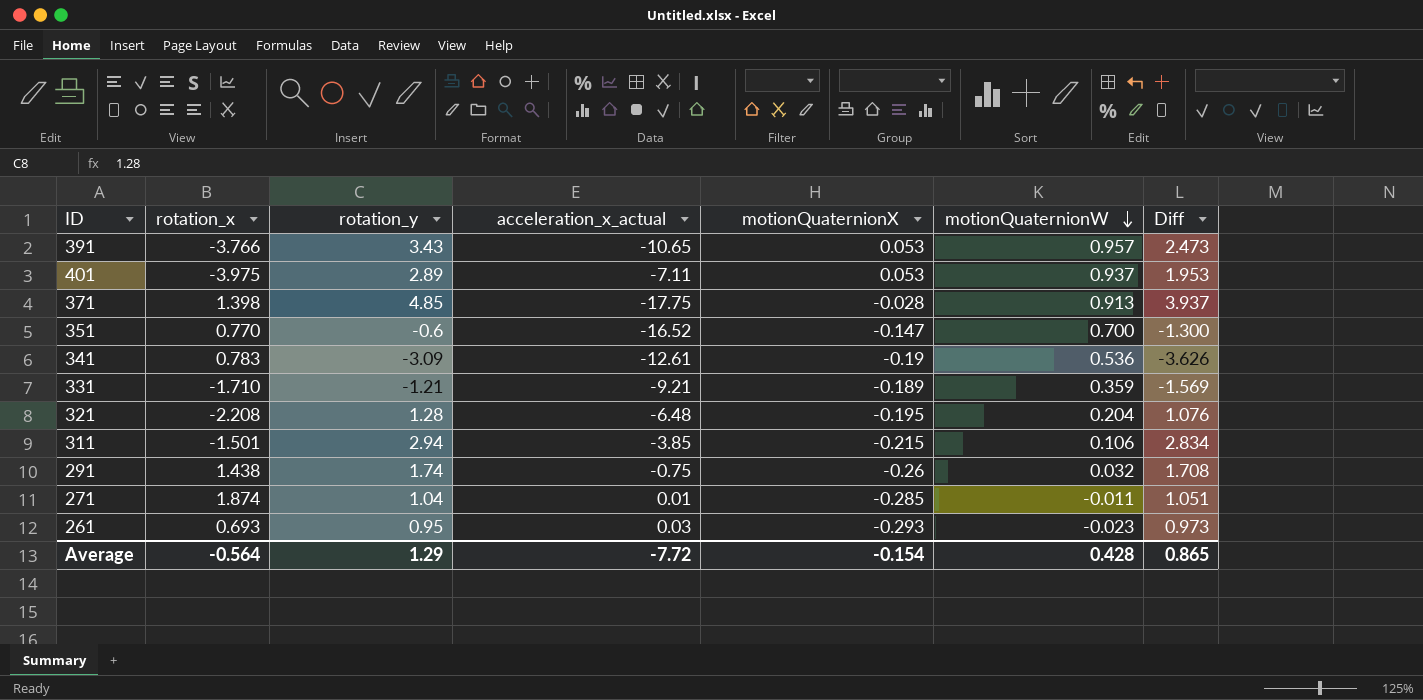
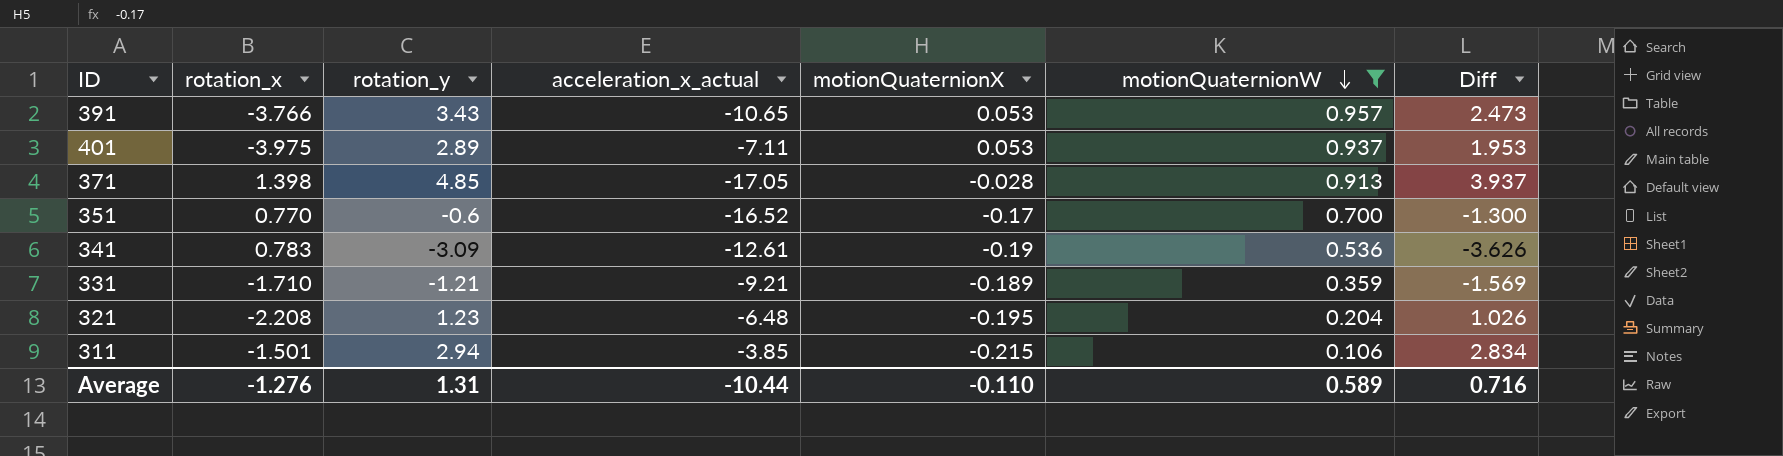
filter: none -> motionQuaternionW >= 0.106
371 | acceleration_x_actual: -17.75 -> -17.05
351 | motionQuaternionX: -0.147 -> -0.17
321 | rotation_y: 1.28 -> 1.23
321 | Diff: 1.076 -> 1.026
Average | rotation_x: -0.564 -> -1.276
Average | rotation_y: 1.29 -> 1.31
Average | acceleration_x_actual: -7.72 -> -10.44
Average | motionQuaternionX: -0.154 -> -0.110
Average | motionQuaternionW: 0.428 -> 0.589
Average | Diff: 0.865 -> 0.716

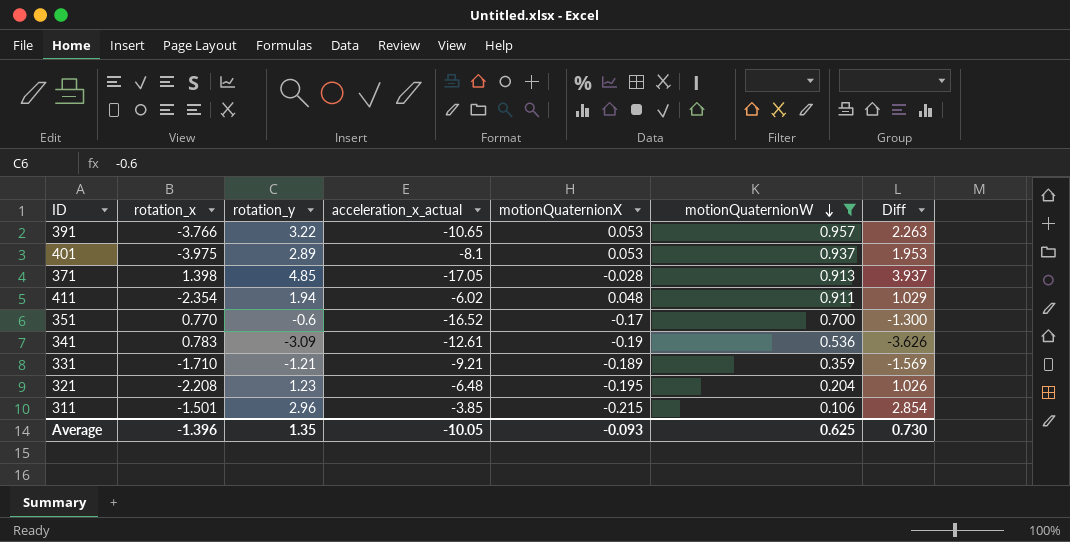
391 | rotation_y: 3.43 -> 3.22
391 | Diff: 2.473 -> 2.263
401 | acceleration_x_actual: -7.11 -> -8.1
row 411: none -> -2.354 | 1.94 | -6.02 | 0.048 | 0.911 | 1.029
311 | rotation_y: 2.94 -> 2.96
311 | Diff: 2.834 -> 2.854
Average | rotation_x: -1.276 -> -1.396
Average | rotation_y: 1.31 -> 1.35
Average | acceleration_x_actual: -10.44 -> -10.05
Average | motionQuaternionX: -0.110 -> -0.093
Average | motionQuaternionW: 0.589 -> 0.625
Average | Diff: 0.716 -> 0.730

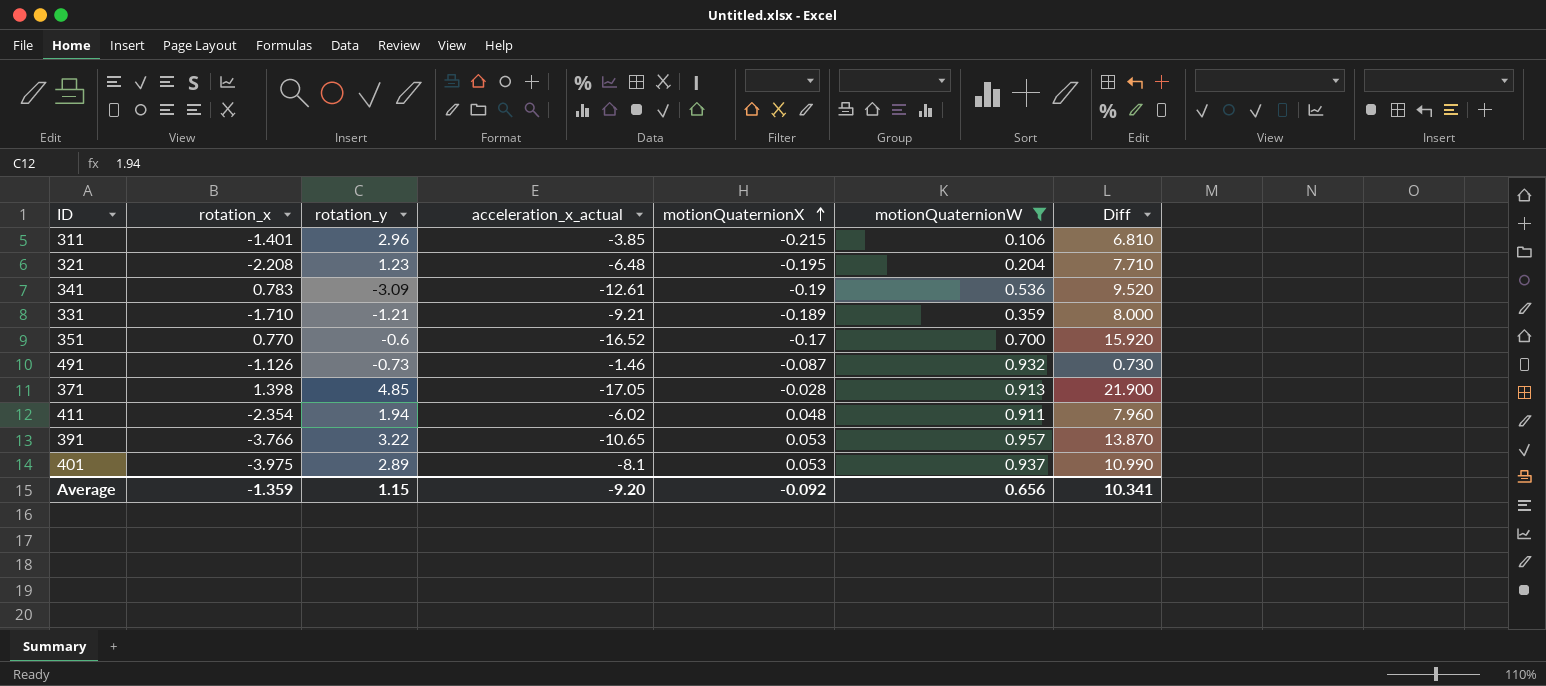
row order: motionQuaternionW descending -> motionQuaternionX ascending
column Diff | formula: [rotation_y] - [motionQuaternionW] -> [rotation_y] - [acceleration_x_actual]
311 | rotation_x: -1.501 -> -1.401
row 491: none -> -1.126 | -0.73 | -1.46 | -0.087 | 0.932 | 0.730
Average | rotation_x: -1.396 -> -1.359
Average | rotation_y: 1.35 -> 1.15
Average | acceleration_x_actual: -10.05 -> -9.20
Average | motionQuaternionX: -0.093 -> -0.092
Average | motionQuaternionW: 0.625 -> 0.656
Average | Diff: 0.730 -> 10.341

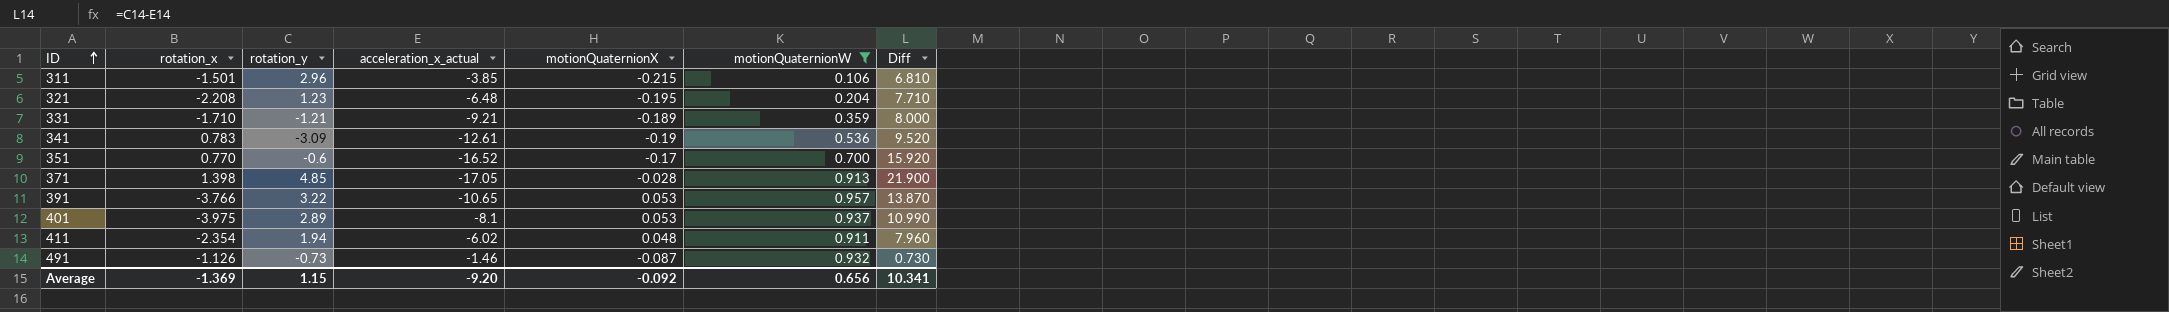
row order: motionQuaternionX ascending -> ID ascending
311 | rotation_x: -1.401 -> -1.501
Average | rotation_x: -1.359 -> -1.369

